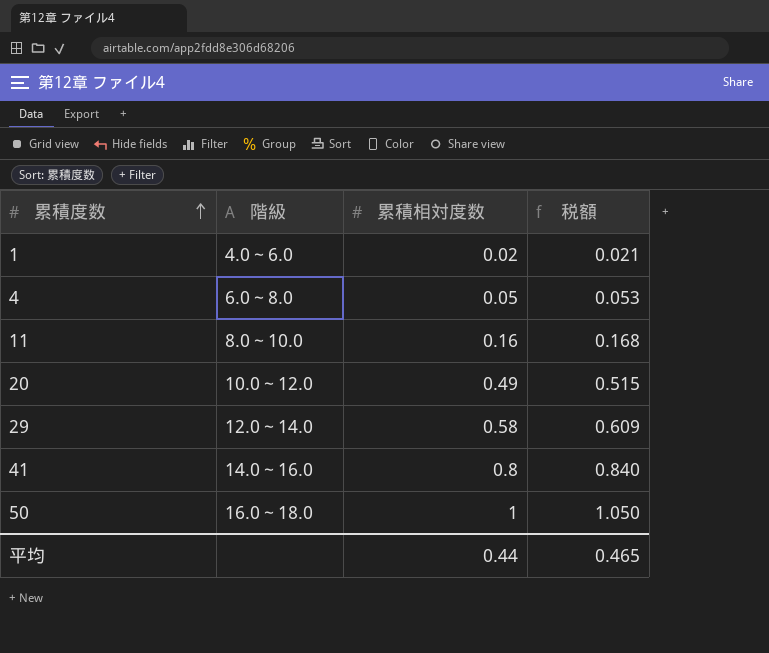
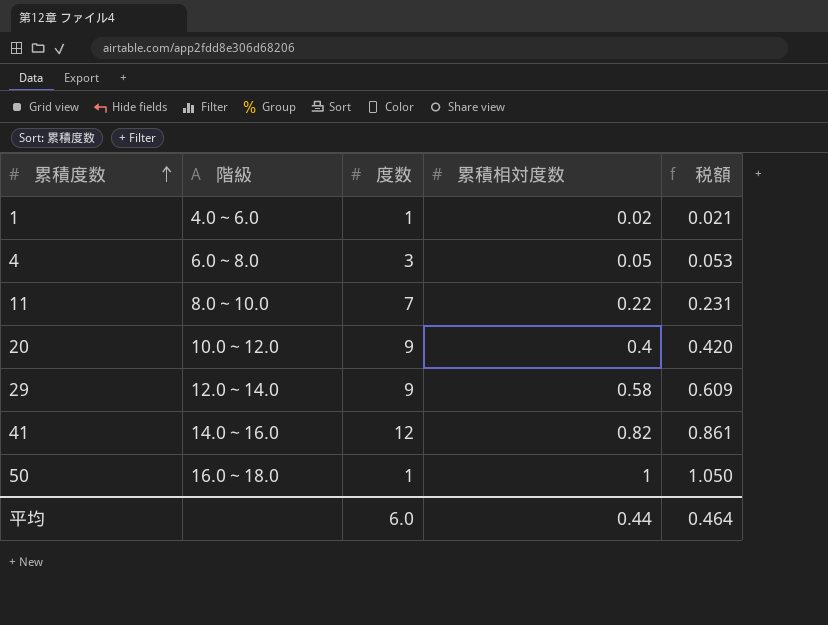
column 度数 | position: none -> 3
11 | 累積相対度数: 0.16 -> 0.22
11 | 税額: 0.168 -> 0.231
20 | 累積相対度数: 0.49 -> 0.4
20 | 税額: 0.515 -> 0.420
41 | 累積相対度数: 0.8 -> 0.82
41 | 税額: 0.840 -> 0.861
平均 | 税額: 0.465 -> 0.464

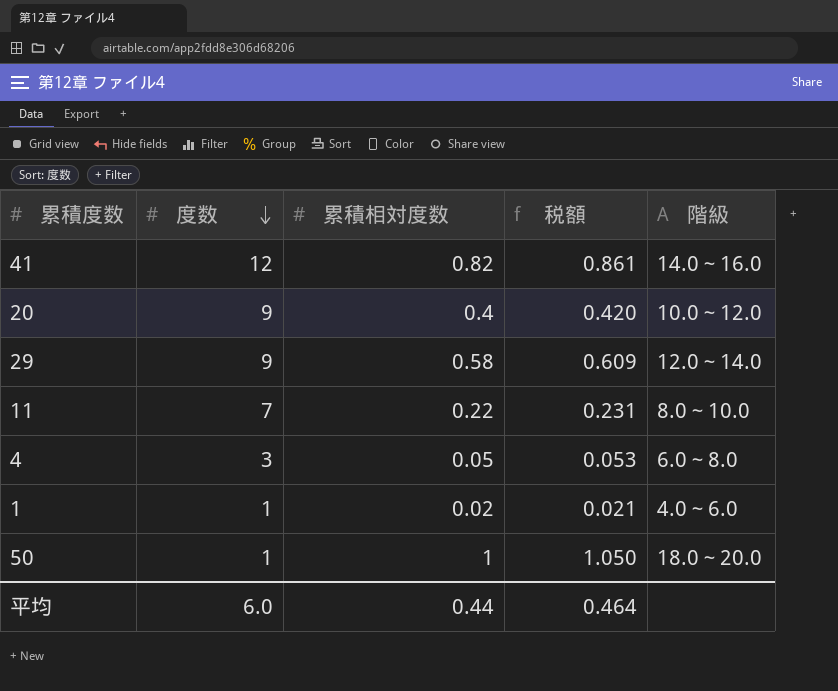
row order: 累積度数 ascending -> 度数 descending
column 階級 | position: 2 -> 5
50 | 階級: 16.0～18.0 -> 18.0～20.0

